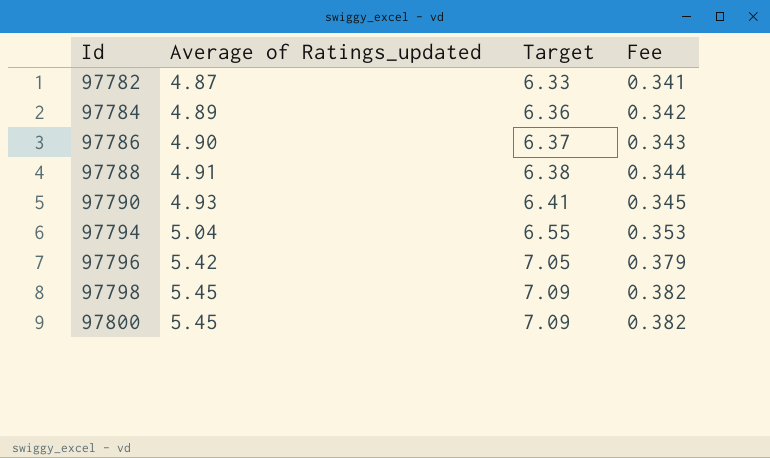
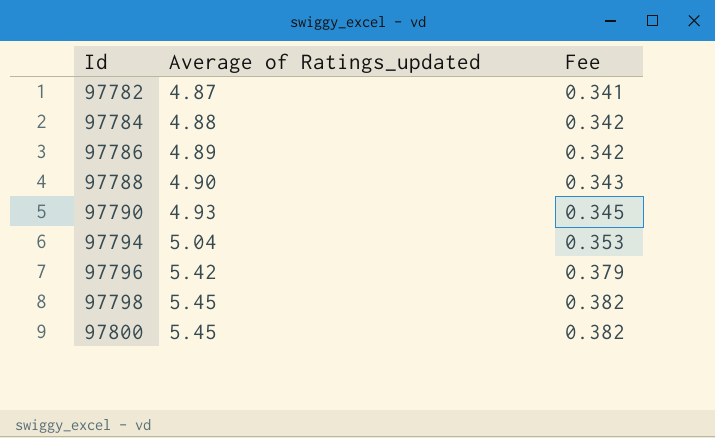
column Target | formula: [Average of Ratings_updated] * 1.3 -> none
97784 | Average of Ratings_updated: 4.89 -> 4.88
97786 | Average of Ratings_updated: 4.90 -> 4.89
97786 | Fee: 0.343 -> 0.342
97788 | Average of Ratings_updated: 4.91 -> 4.90
97788 | Fee: 0.344 -> 0.343

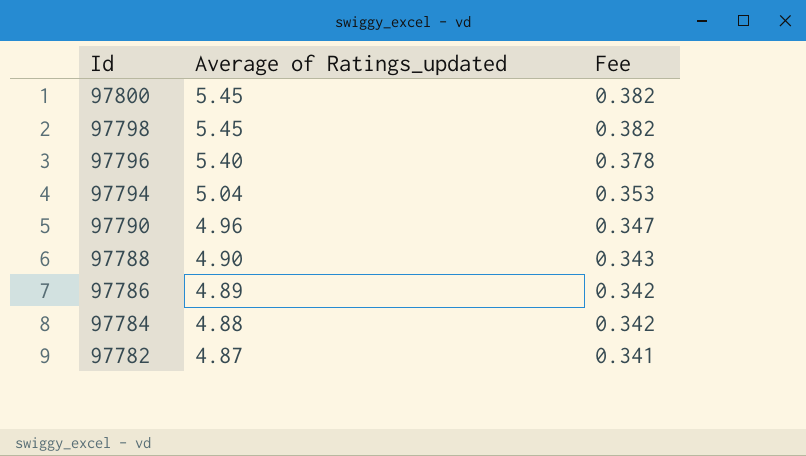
row order: Id ascending -> Id descending
97796 | Average of Ratings_updated: 5.42 -> 5.40
97796 | Fee: 0.379 -> 0.378
97790 | Average of Ratings_updated: 4.93 -> 4.96
97790 | Fee: 0.345 -> 0.347

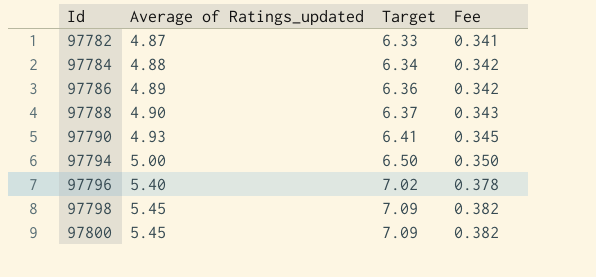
row order: Id descending -> Id ascending
column Target | formula: none -> [Average of Ratings_updated] * 1.3
97790 | Average of Ratings_updated: 4.96 -> 4.93
97790 | Fee: 0.347 -> 0.345
97794 | Average of Ratings_updated: 5.04 -> 5.00
97794 | Fee: 0.353 -> 0.350

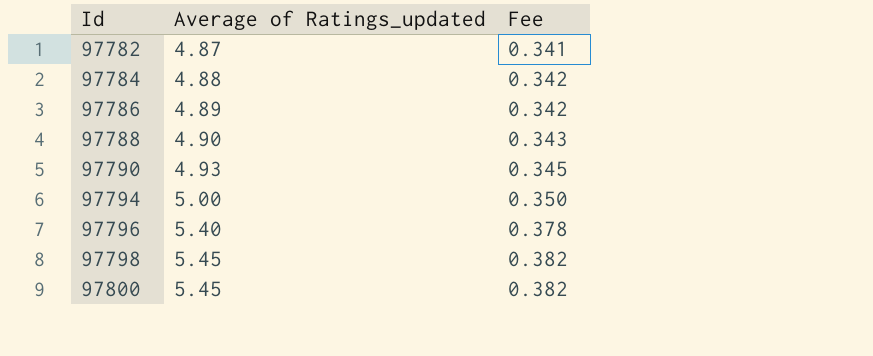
column Target | formula: [Average of Ratings_updated] * 1.3 -> none

